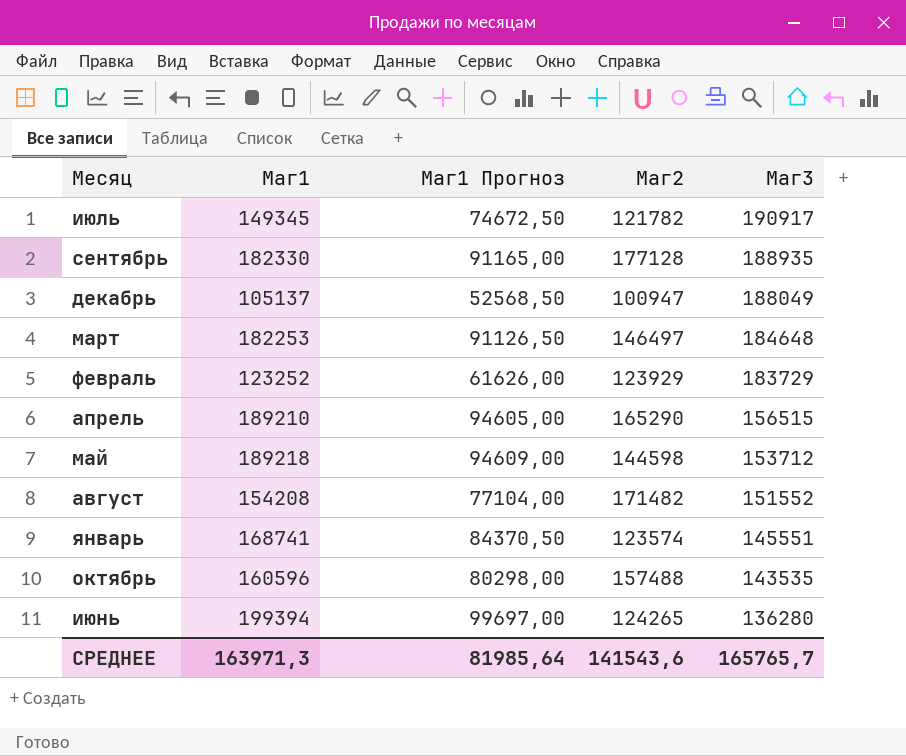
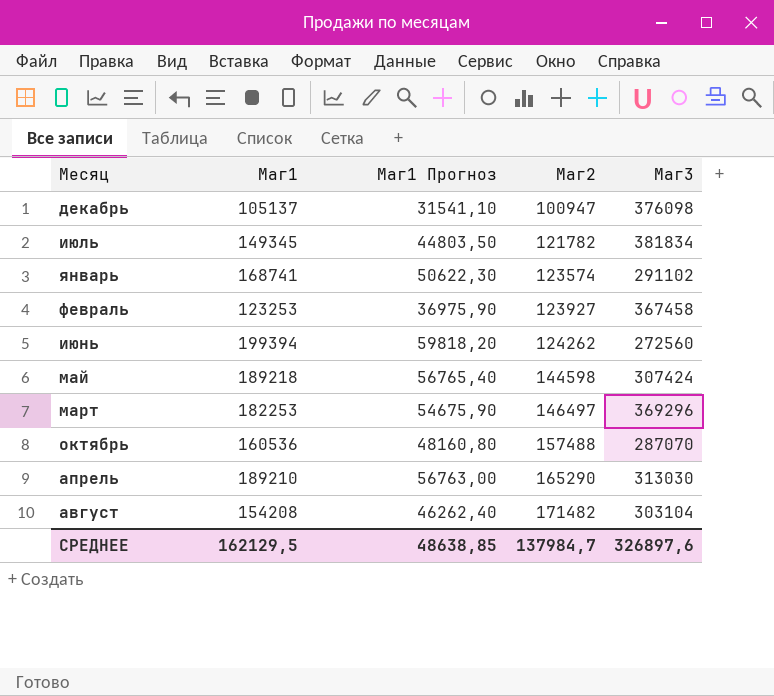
row order: Маг3 descending -> Маг2 ascending
column Маг1 Прогноз | formula: [Маг1] * 0,5 -> [Маг1] * 0,3
row сентябрь: 182330 | 91165,00 | 177128 | 188935 -> none
декабрь | Маг3: 188049 -> 376098
июль | Маг3: 190917 -> 381834
январь | Маг3: 145551 -> 291102
февраль | Маг1: 123252 -> 123253
февраль | Маг2: 123929 -> 123927
февраль | Маг3: 183729 -> 367458
июнь | Маг2: 124265 -> 124262
июнь | Маг3: 136280 -> 272560
май | Маг3: 153712 -> 307424
март | Маг3: 184648 -> 369296
октябрь | Маг1: 160596 -> 160536
октябрь | Маг3: 143535 -> 287070
апрель | Маг3: 156515 -> 313030
август | Маг3: 151552 -> 303104
СРЕДНЕЕ | Маг1: 163971,3 -> 162129,5
СРЕДНЕЕ | Маг1 Прогноз: 81985,64 -> 48638,85
СРЕДНЕЕ | Маг2: 141543,6 -> 137984,7
СРЕДНЕЕ | Маг3: 165765,7 -> 326897,6

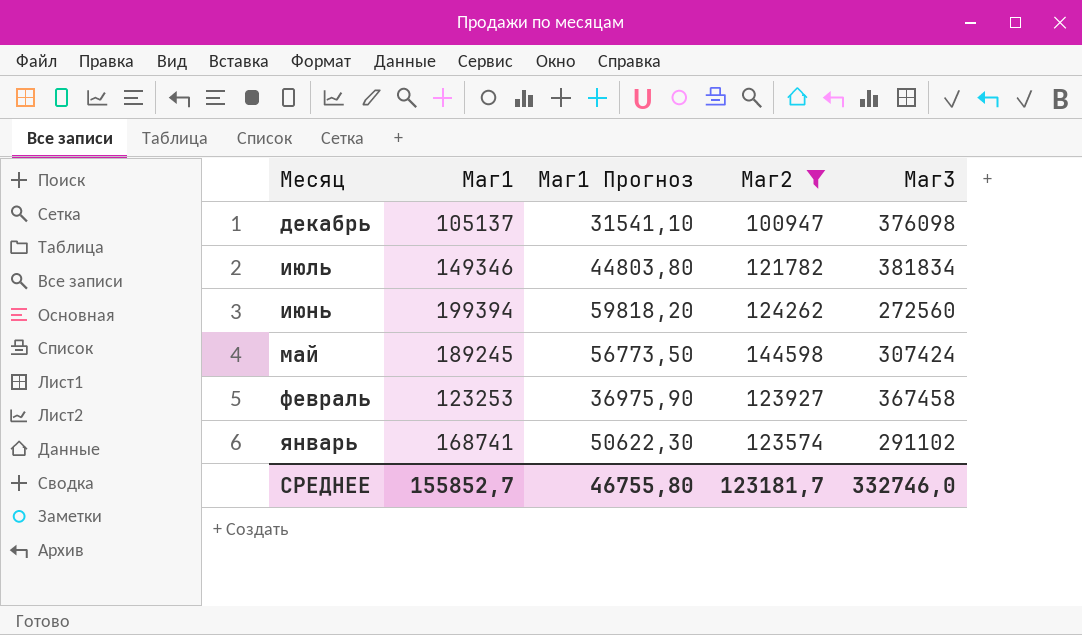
filter: none -> Маг2 <= 144598
row order: Маг2 ascending -> Месяц descending
июль | Маг1: 149345 -> 149346
июль | Маг1 Прогноз: 44803,50 -> 44803,80
май | Маг1: 189218 -> 189245
май | Маг1 Прогноз: 56765,40 -> 56773,50
СРЕДНЕЕ | Маг1: 162129,5 -> 155852,7
СРЕДНЕЕ | Маг1 Прогноз: 48638,85 -> 46755,80
СРЕДНЕЕ | Маг2: 137984,7 -> 123181,7
СРЕДНЕЕ | Маг3: 326897,6 -> 332746,0

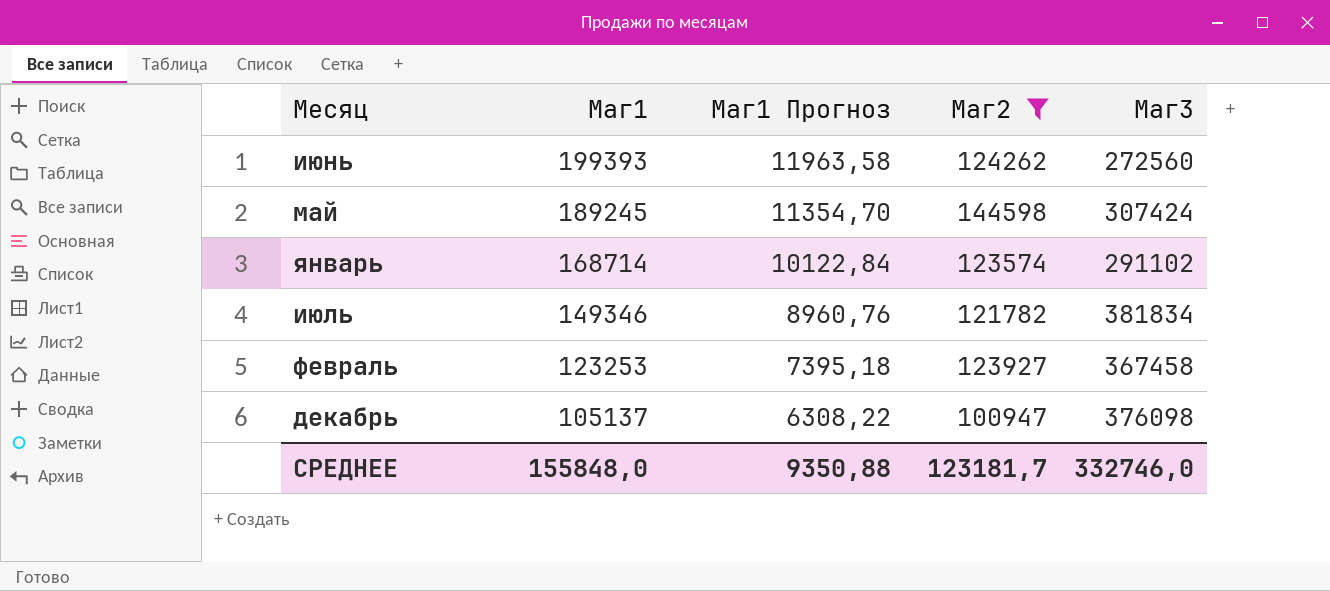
row order: Месяц descending -> Маг1 descending
column Маг1 Прогноз | formula: [Маг1] * 0,3 -> [Маг1] * 0,06
июнь | Маг1: 199394 -> 199393
январь | Маг1: 168741 -> 168714
СРЕДНЕЕ | Маг1: 155852,7 -> 155848,0
СРЕДНЕЕ | Маг1 Прогноз: 46755,80 -> 9350,88

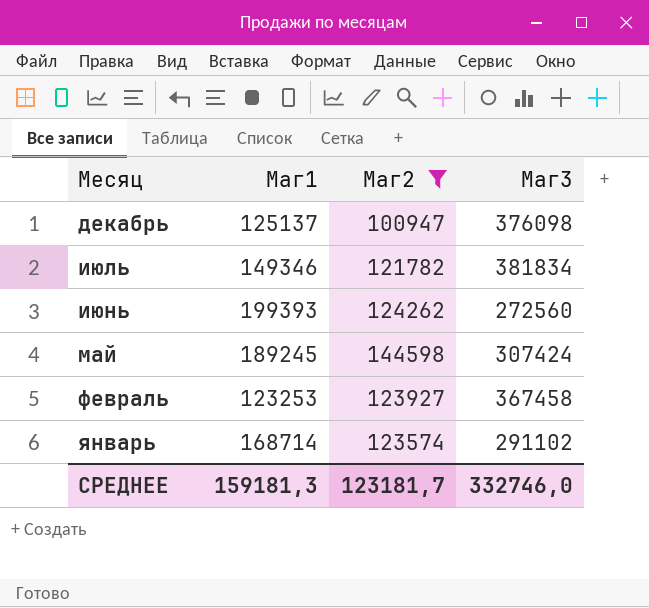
row order: Маг1 descending -> Месяц descending
column Маг1 Прогноз | formula: [Маг1] * 0,06 -> none
декабрь | Маг1: 105137 -> 125137
СРЕДНЕЕ | Маг1: 155848,0 -> 159181,3

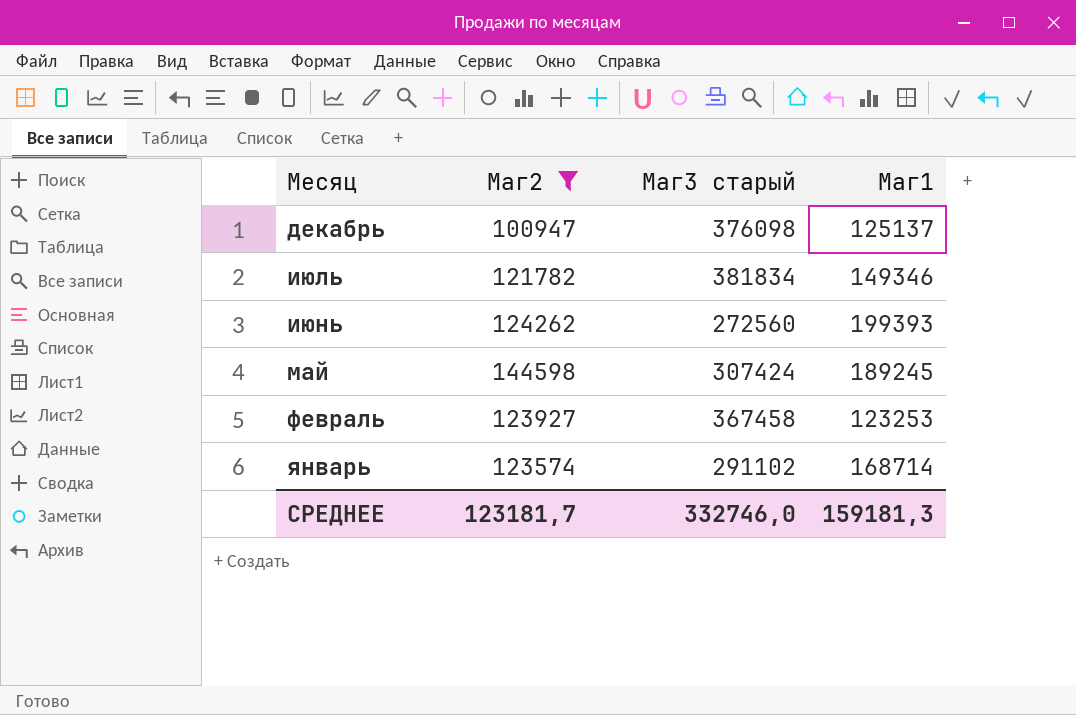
column name: Маг3 -> Маг3 старый
column Маг1 | position: 2 -> 4

